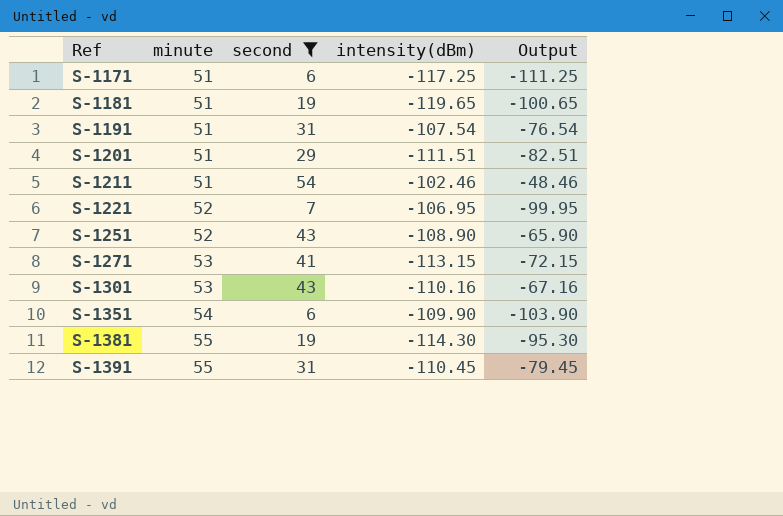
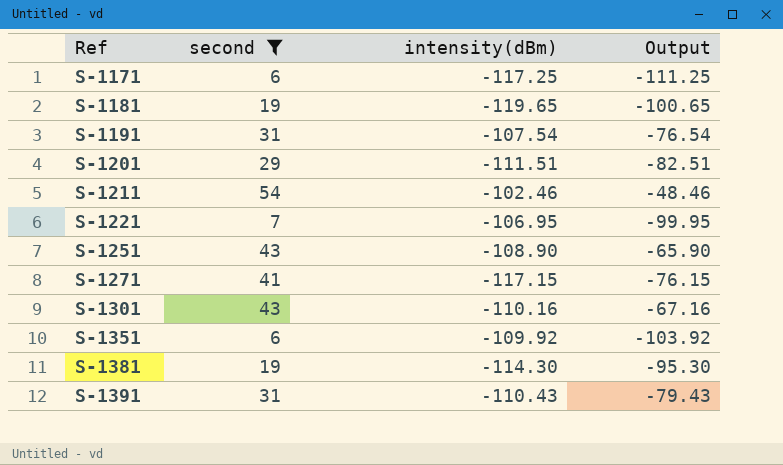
column minute | position: 2 -> none
S-1271 | intensity(dBm): -113.15 -> -117.15
S-1271 | Output: -72.15 -> -76.15
S-1351 | intensity(dBm): -109.90 -> -109.92
S-1351 | Output: -103.90 -> -103.92
S-1391 | intensity(dBm): -110.45 -> -110.43
S-1391 | Output: -79.45 -> -79.43

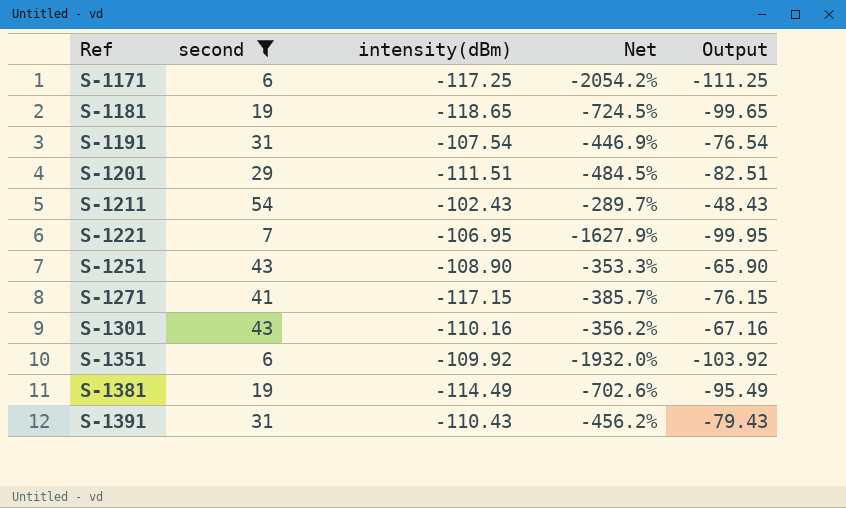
column Net | formula: none -> ([intensity(dBm)] - [second]) / [second]
S-1181 | intensity(dBm): -119.65 -> -118.65
S-1181 | Output: -100.65 -> -99.65
S-1211 | intensity(dBm): -102.46 -> -102.43
S-1211 | Output: -48.46 -> -48.43
S-1381 | intensity(dBm): -114.30 -> -114.49
S-1381 | Output: -95.30 -> -95.49

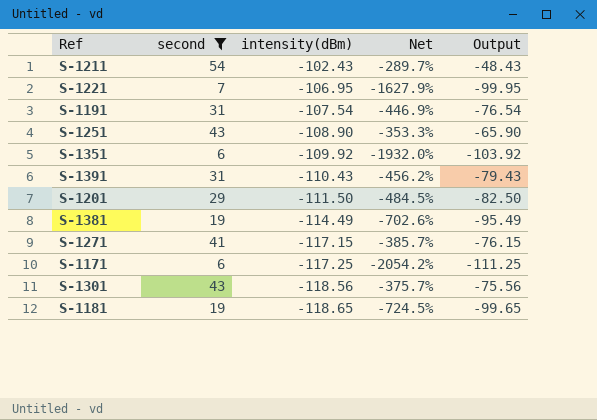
row order: Ref ascending -> intensity(dBm) descending
S-1201 | intensity(dBm): -111.51 -> -111.50
S-1201 | Output: -82.51 -> -82.50
S-1301 | intensity(dBm): -110.16 -> -118.56
S-1301 | Net: -356.2% -> -375.7%
S-1301 | Output: -67.16 -> -75.56

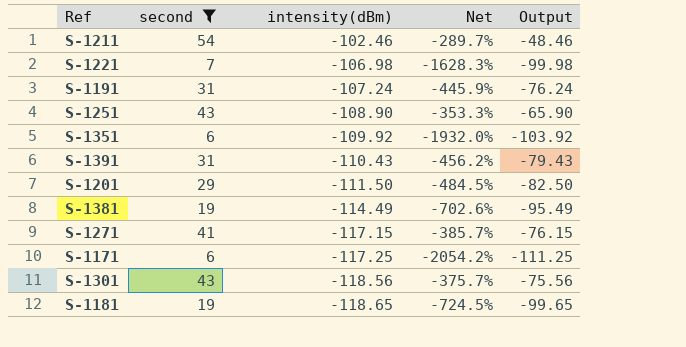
S-1211 | intensity(dBm): -102.43 -> -102.46
S-1211 | Output: -48.43 -> -48.46
S-1221 | intensity(dBm): -106.95 -> -106.98
S-1221 | Net: -1627.9% -> -1628.3%
S-1221 | Output: -99.95 -> -99.98
S-1191 | intensity(dBm): -107.54 -> -107.24
S-1191 | Net: -446.9% -> -445.9%
S-1191 | Output: -76.54 -> -76.24

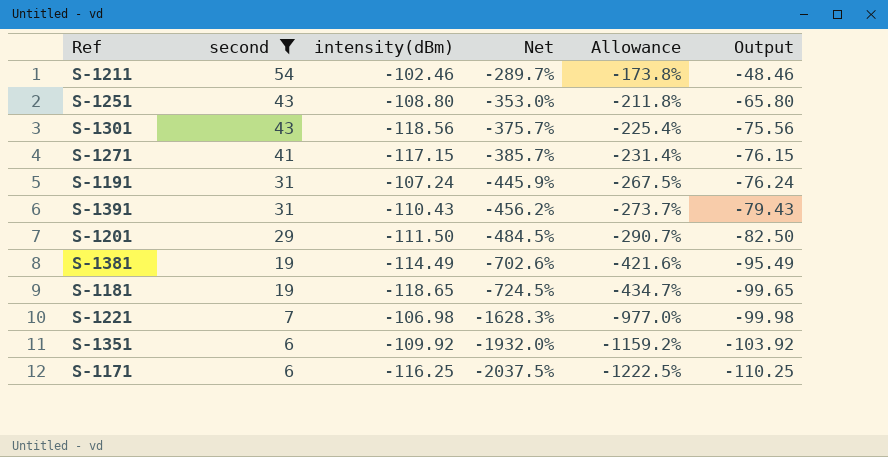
row order: intensity(dBm) descending -> second descending
column Allowance | formula: none -> [Net] * 0.6
S-1251 | intensity(dBm): -108.90 -> -108.80
S-1251 | Net: -353.3% -> -353.0%
S-1251 | Output: -65.90 -> -65.80
S-1171 | intensity(dBm): -117.25 -> -116.25
S-1171 | Net: -2054.2% -> -2037.5%
S-1171 | Output: -111.25 -> -110.25

